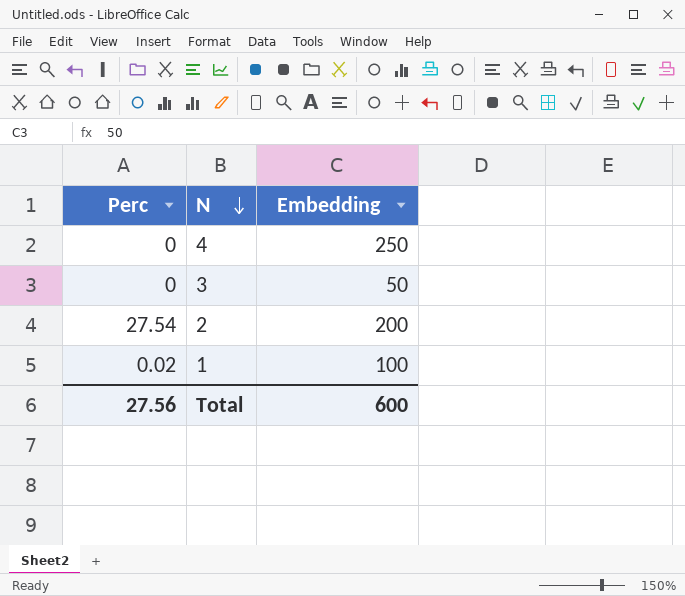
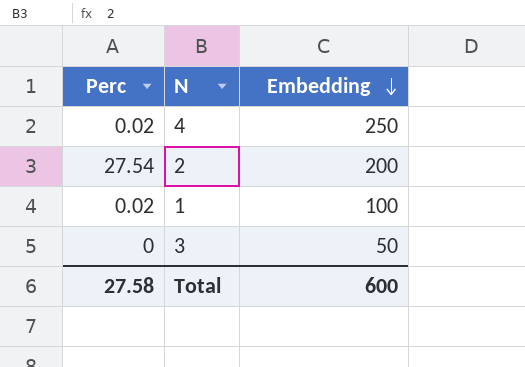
row order: N descending -> Embedding descending
4 | Perc: 0 -> 0.02
Total | Perc: 27.56 -> 27.58

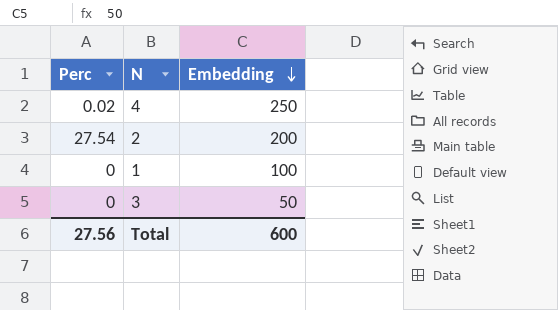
1 | Perc: 0.02 -> 0
Total | Perc: 27.58 -> 27.56

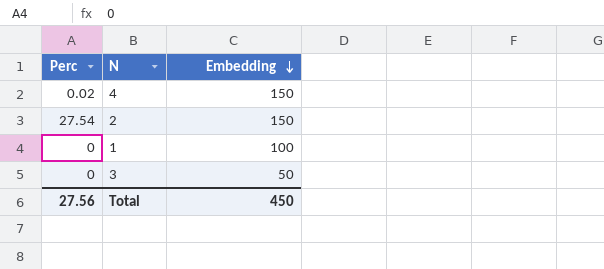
4 | Embedding: 250 -> 150
2 | Embedding: 200 -> 150
Total | Embedding: 600 -> 450

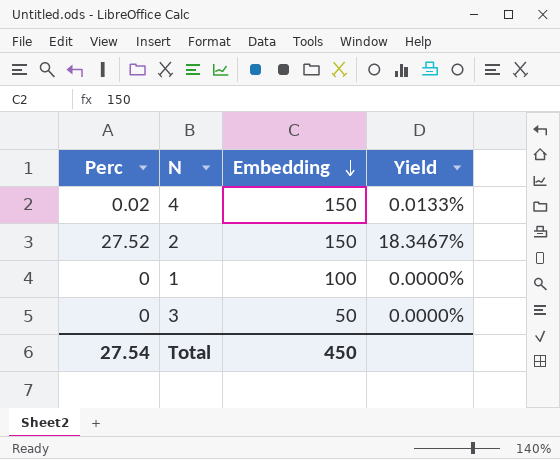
column Yield | formula: none -> [Perc] / [Embedding]
2 | Perc: 27.54 -> 27.52
Total | Perc: 27.56 -> 27.54

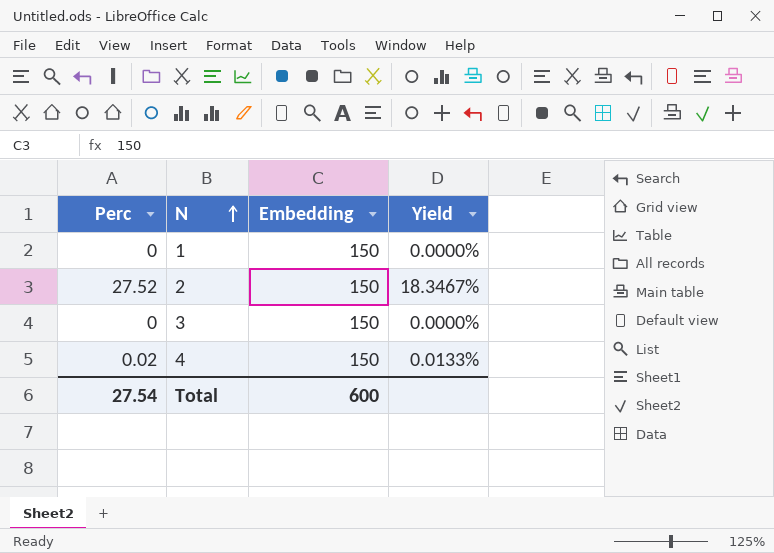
row order: Embedding descending -> N ascending
1 | Embedding: 100 -> 150
3 | Embedding: 50 -> 150
Total | Embedding: 450 -> 600

